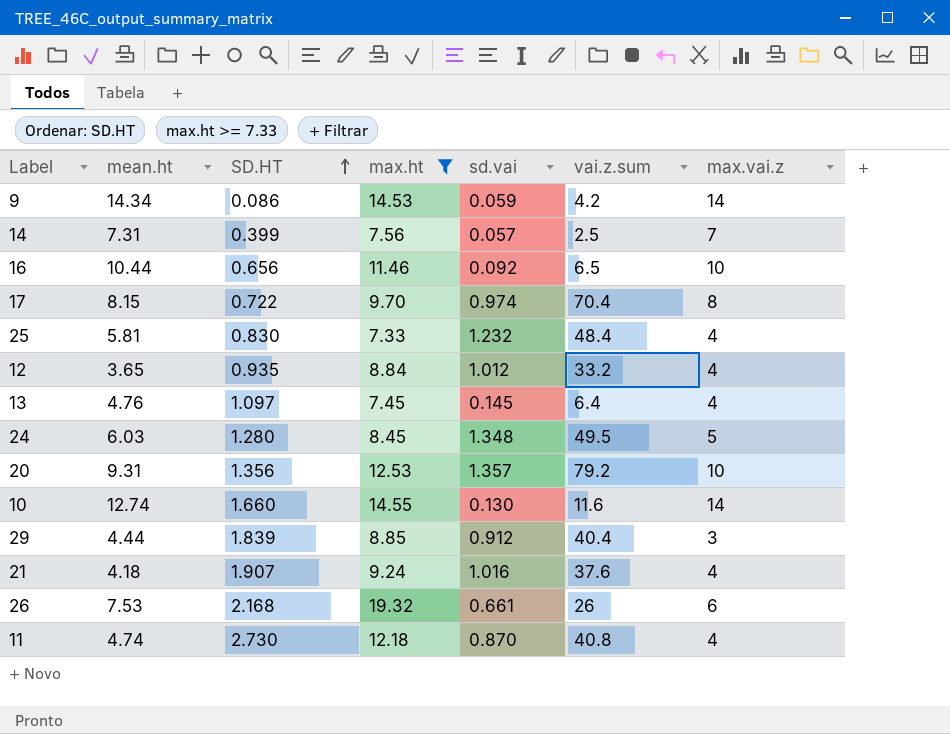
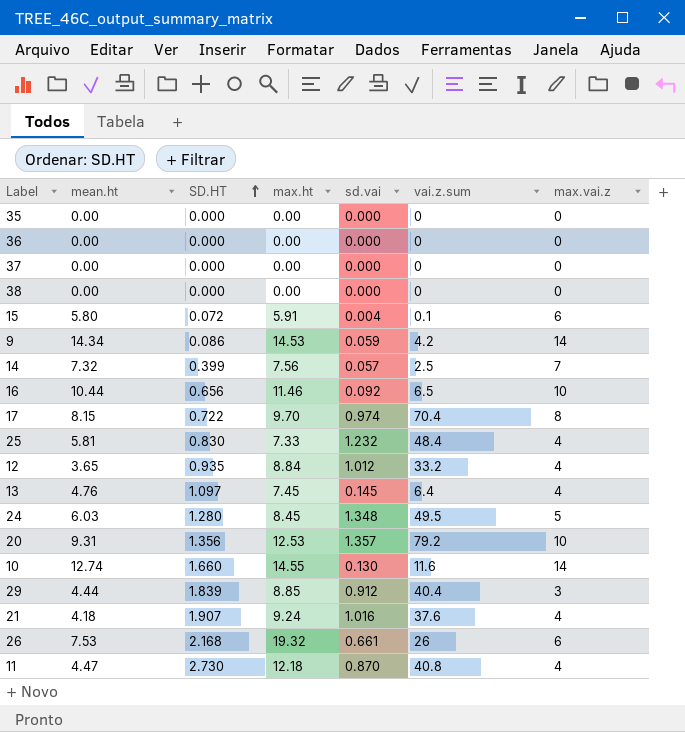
filter: max.ht >= 7.33 -> none
14 | mean.ht: 7.31 -> 7.32
11 | mean.ht: 4.74 -> 4.47

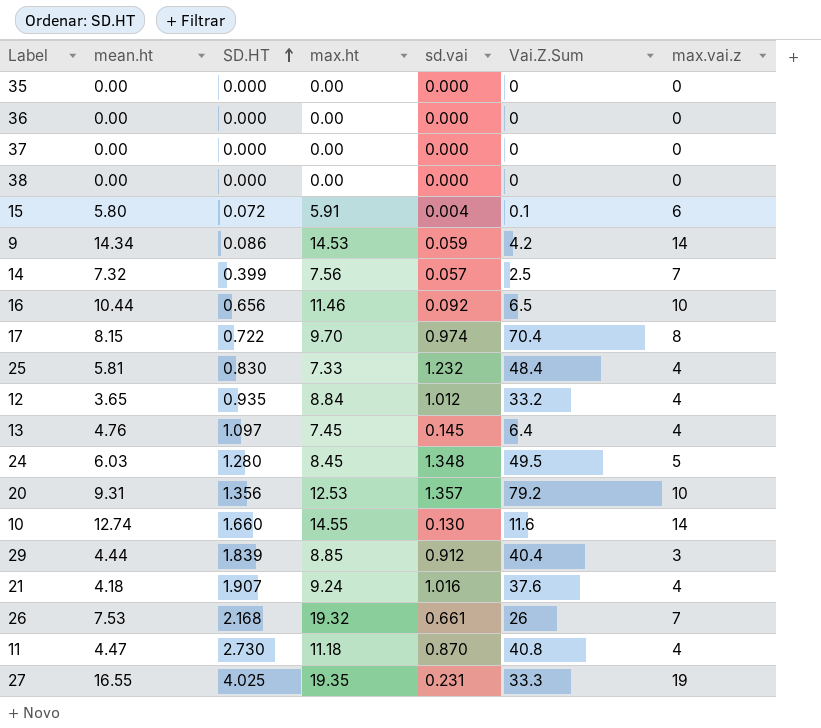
column name: vai.z.sum -> Vai.Z.Sum
26 | max.vai.z: 6 -> 7
11 | max.ht: 12.18 -> 11.18
row 27: none -> 16.55 | 4.025 | 19.35 | 0.231 | 33.3 | 19

